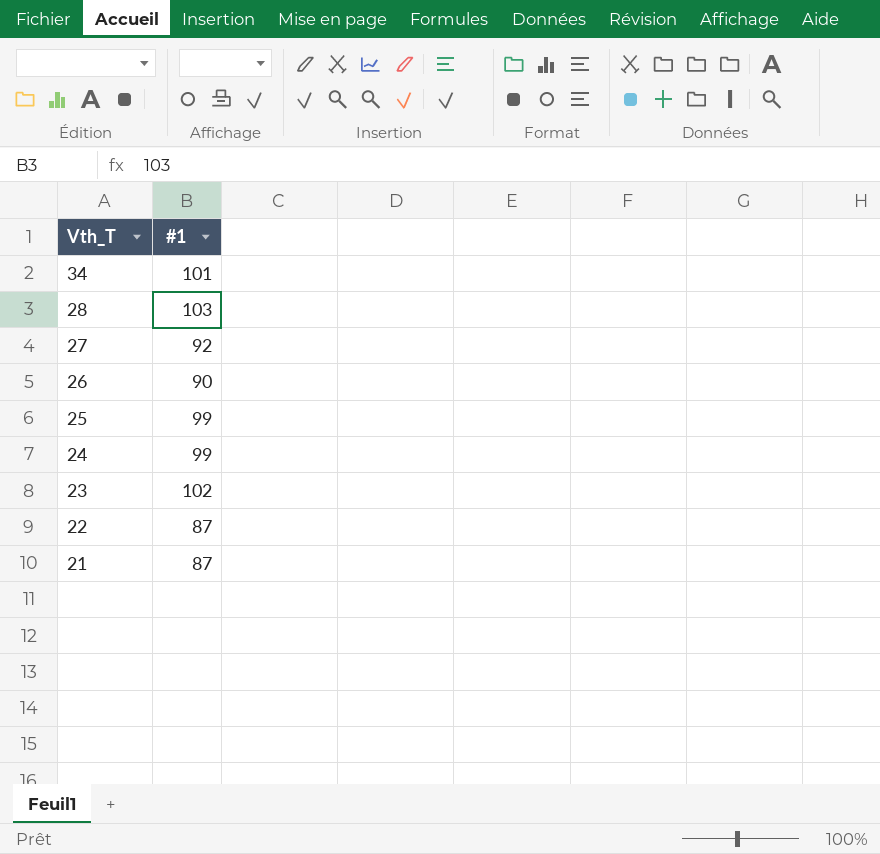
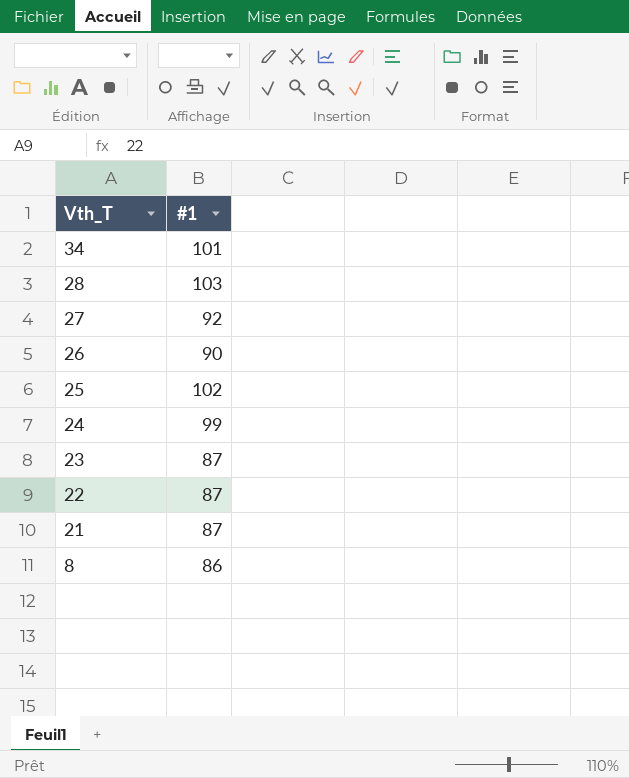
25 | #1: 99 -> 102
23 | #1: 102 -> 87
row 8: none -> 86

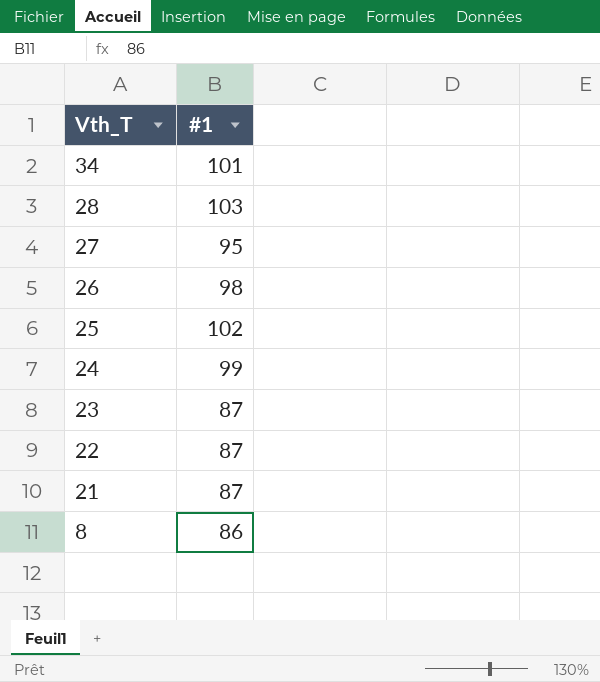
27 | #1: 92 -> 95
26 | #1: 90 -> 98

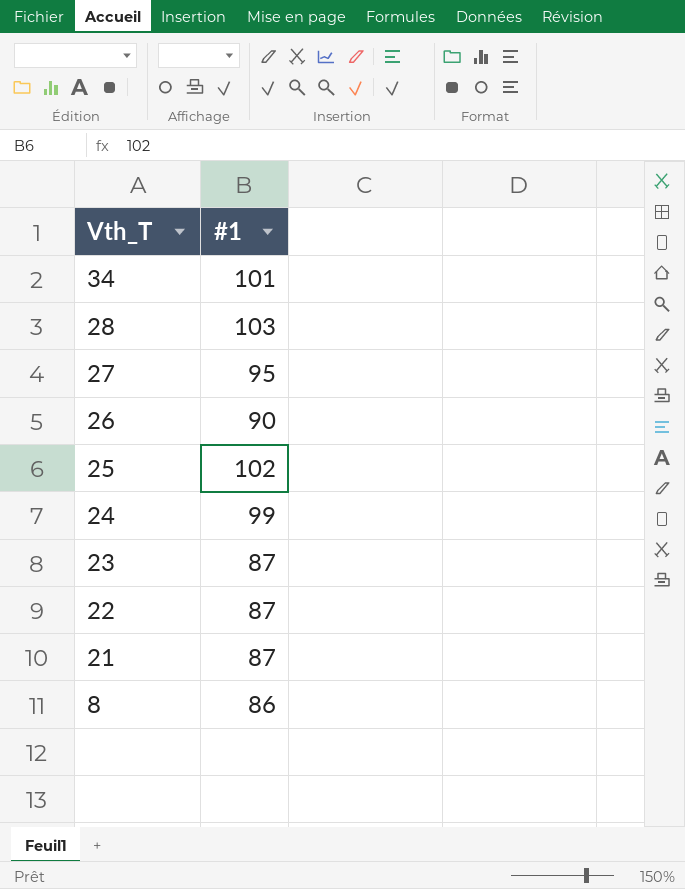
26 | #1: 98 -> 90

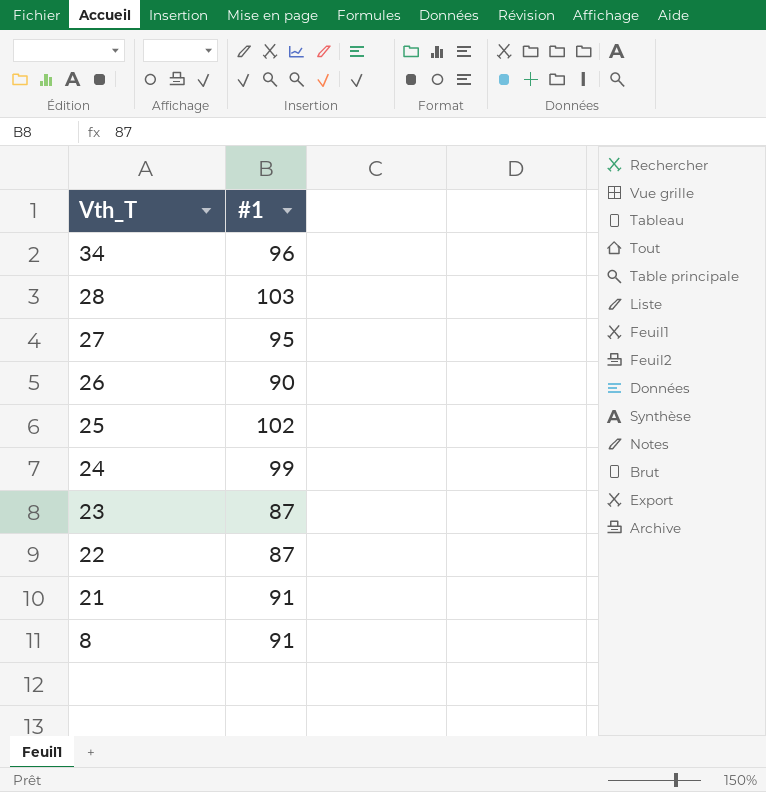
34 | #1: 101 -> 96
21 | #1: 87 -> 91
8 | #1: 86 -> 91

